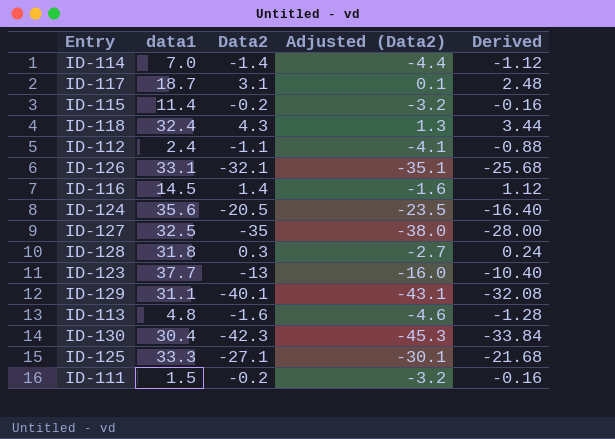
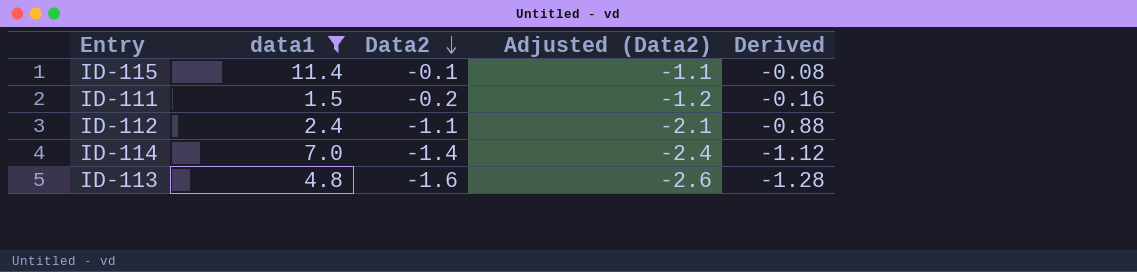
filter: none -> data1 <= 11.4
row order: none -> Data2 descending
column Adjusted (Data2) | formula: [Data2] - 3 -> [Data2] - 1
ID-115 | Data2: -0.2 -> -0.1
ID-115 | Derived: -0.16 -> -0.08

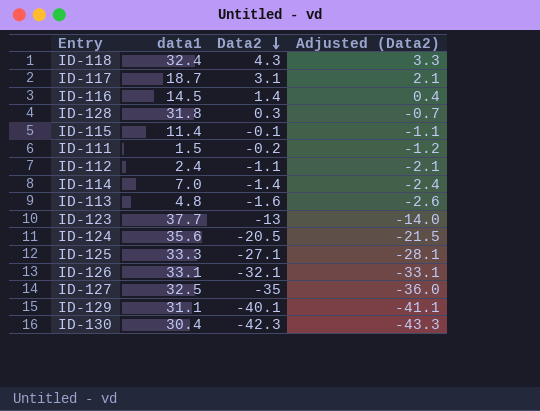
filter: data1 <= 11.4 -> none
column Derived | formula: [Data2] * 0.8 -> none

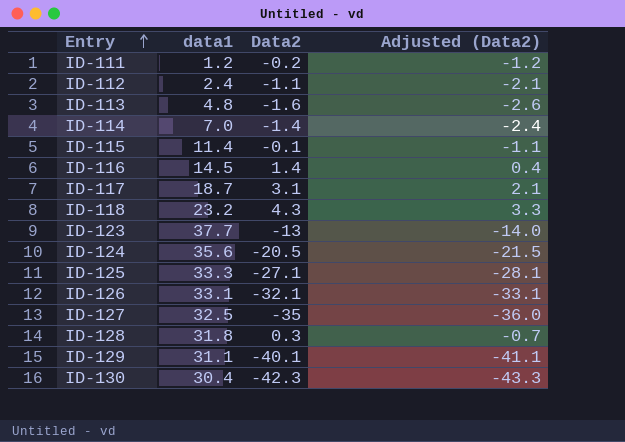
row order: Data2 descending -> Entry ascending
ID-111 | data1: 1.5 -> 1.2
ID-118 | data1: 32.4 -> 23.2

